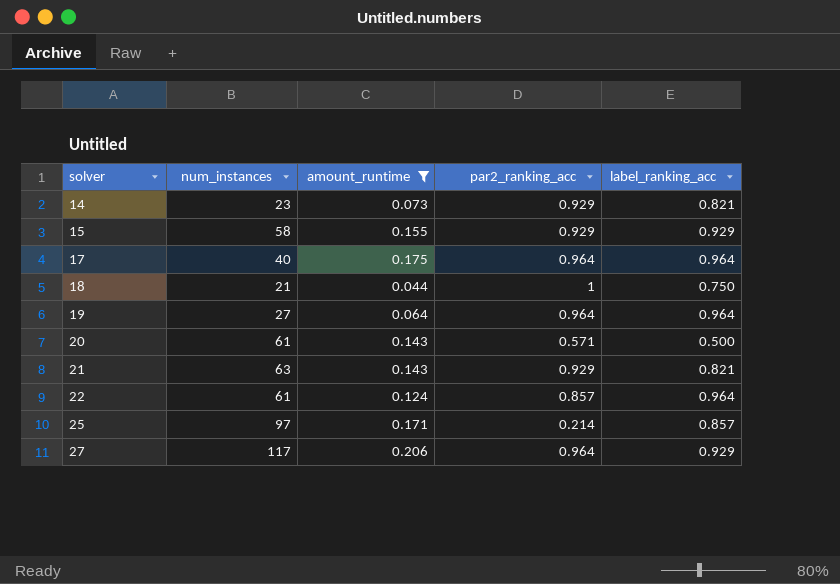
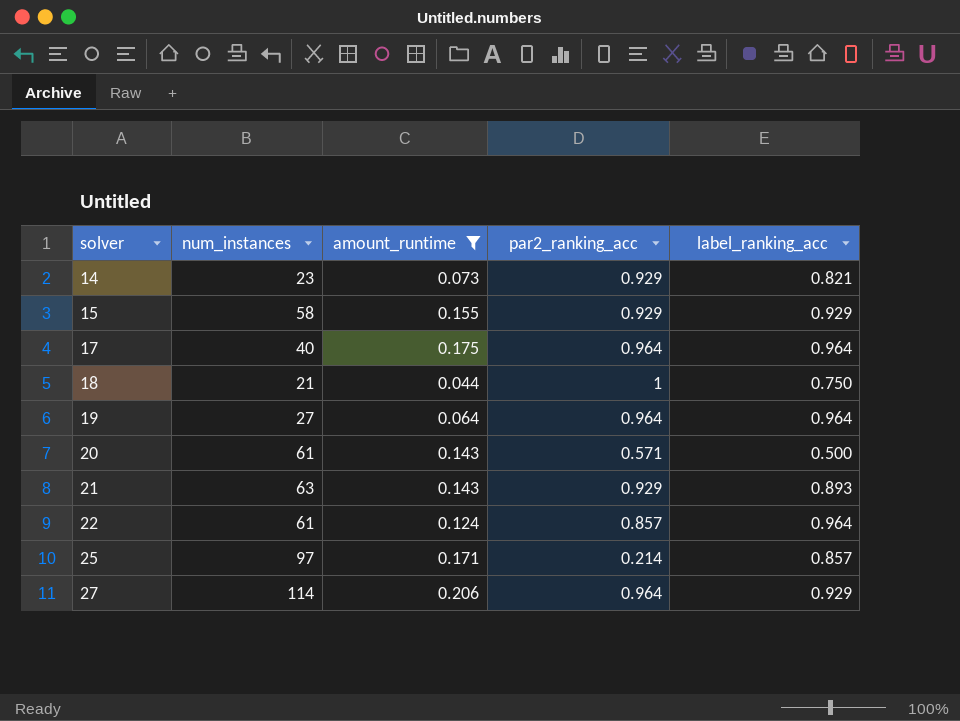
21 | label_ranking_acc: 0.821 -> 0.893
27 | num_instances: 117 -> 114

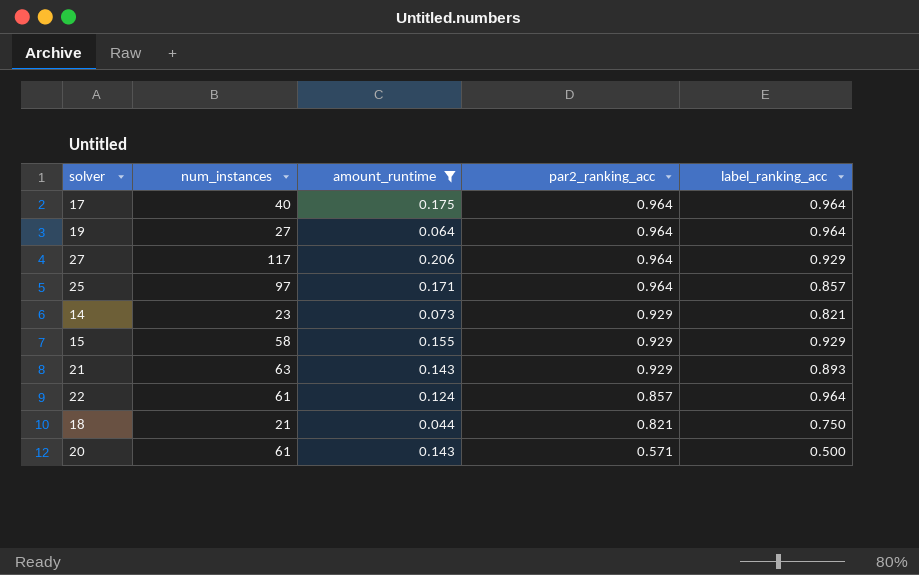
row order: solver ascending -> par2_ranking_acc descending
27 | num_instances: 114 -> 117
25 | par2_ranking_acc: 0.214 -> 0.964
18 | par2_ranking_acc: 1 -> 0.821

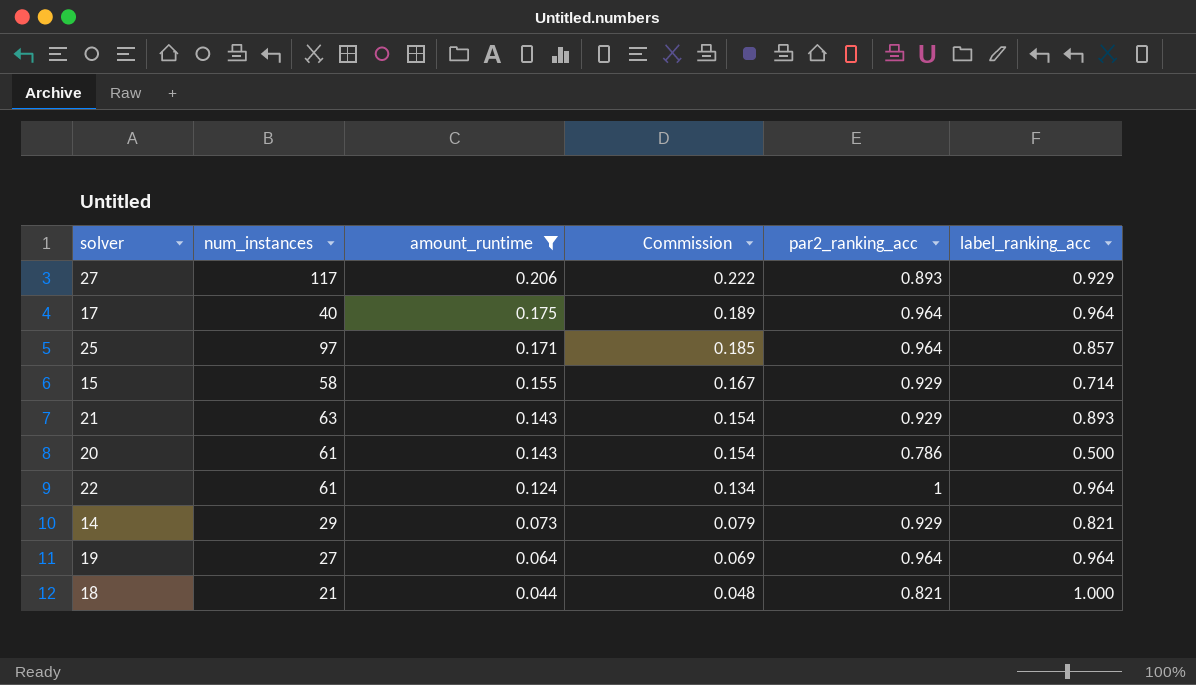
row order: par2_ranking_acc descending -> amount_runtime descending
column Commission | formula: none -> [amount_runtime] * 1.08
27 | par2_ranking_acc: 0.964 -> 0.893
15 | label_ranking_acc: 0.929 -> 0.714
20 | par2_ranking_acc: 0.571 -> 0.786
22 | par2_ranking_acc: 0.857 -> 1
14 | num_instances: 23 -> 29
18 | label_ranking_acc: 0.750 -> 1.000

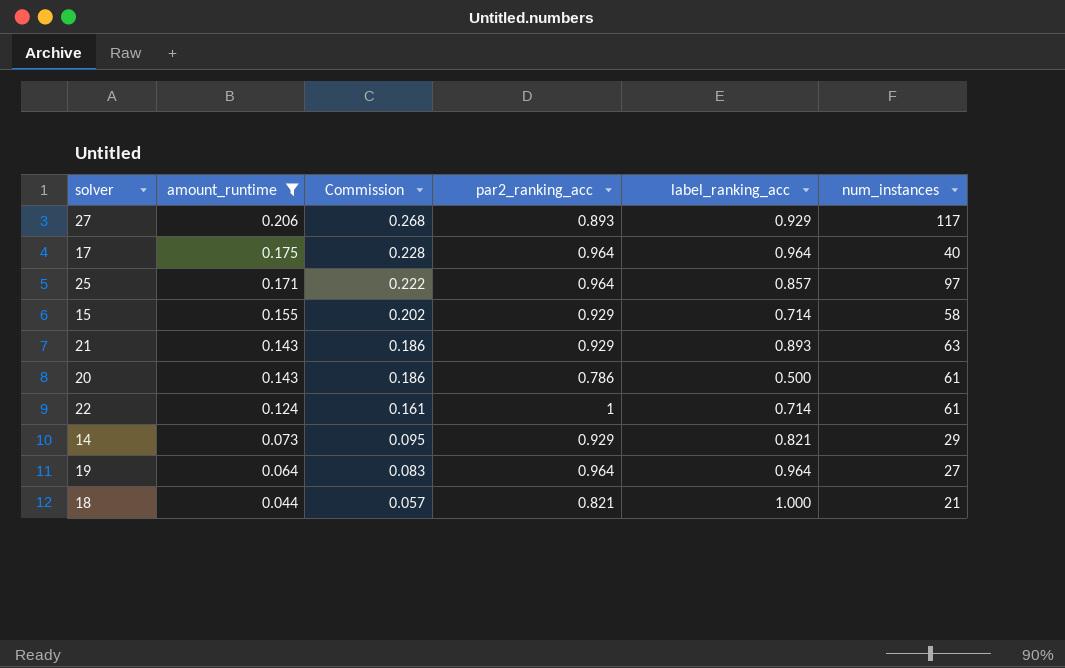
column Commission | formula: [amount_runtime] * 1.08 -> [amount_runtime] * 1.3
column num_instances | position: 2 -> 6
22 | label_ranking_acc: 0.964 -> 0.714

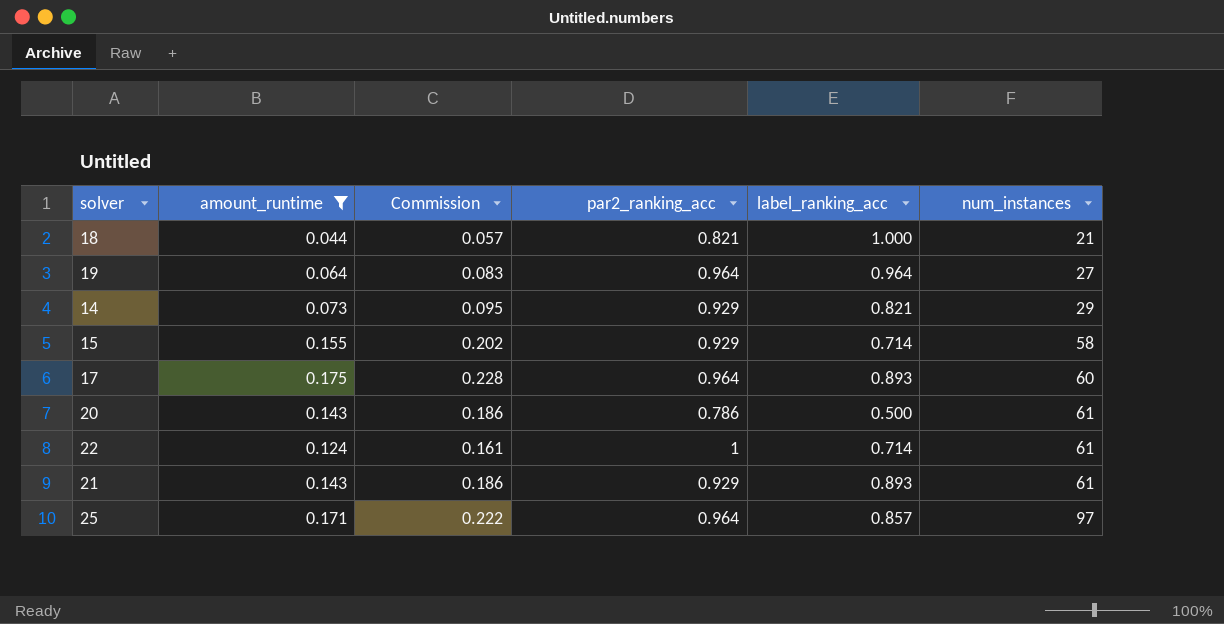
row order: amount_runtime descending -> num_instances ascending
row 27: 0.206 | 0.268 | 0.893 | 0.929 | 117 -> none
17 | label_ranking_acc: 0.964 -> 0.893
17 | num_instances: 40 -> 60
21 | num_instances: 63 -> 61

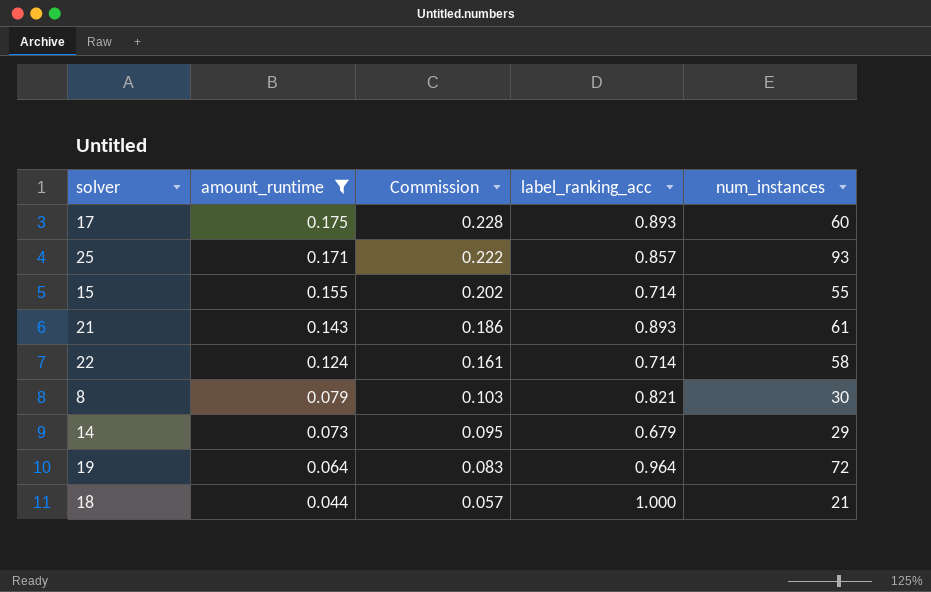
row order: num_instances ascending -> amount_runtime descending
column par2_ranking_acc | position: 4 -> none
row 20: 0.143 | 0.186 | 0.786 | 0.500 | 61 -> none
25 | num_instances: 97 -> 93
15 | num_instances: 58 -> 55
22 | num_instances: 61 -> 58
row 8: none -> 0.079 | 0.103 | 0.821 | 30
14 | label_ranking_acc: 0.821 -> 0.679
19 | num_instances: 27 -> 72

